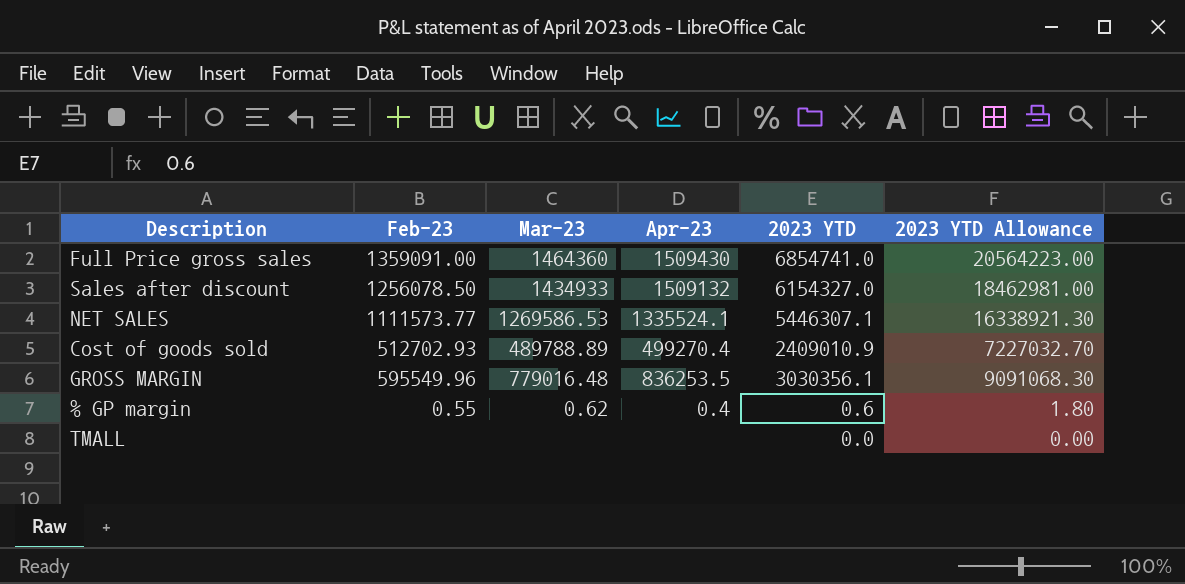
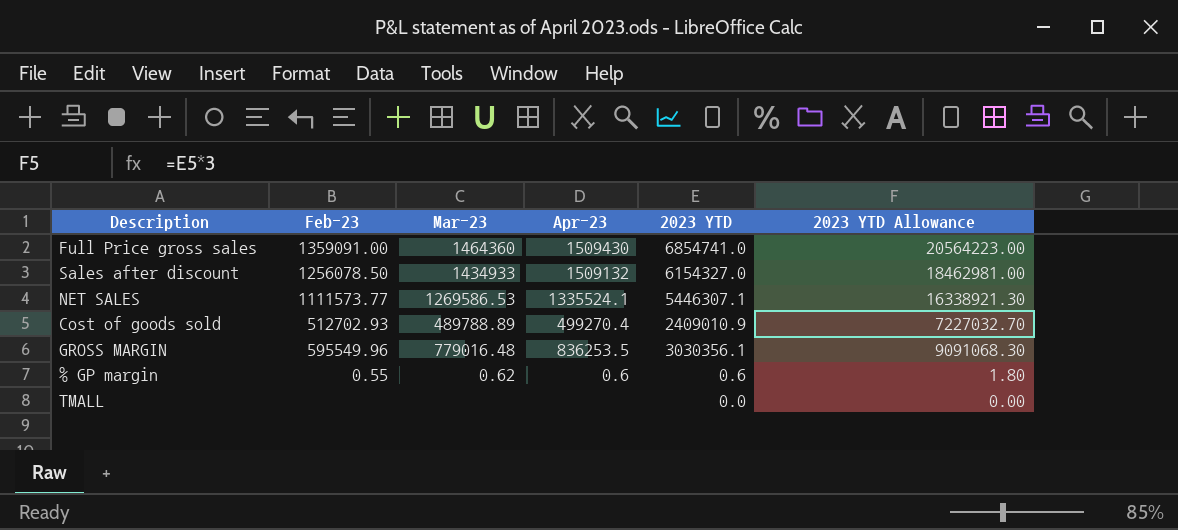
% GP margin | Apr-23: 0.4 -> 0.6

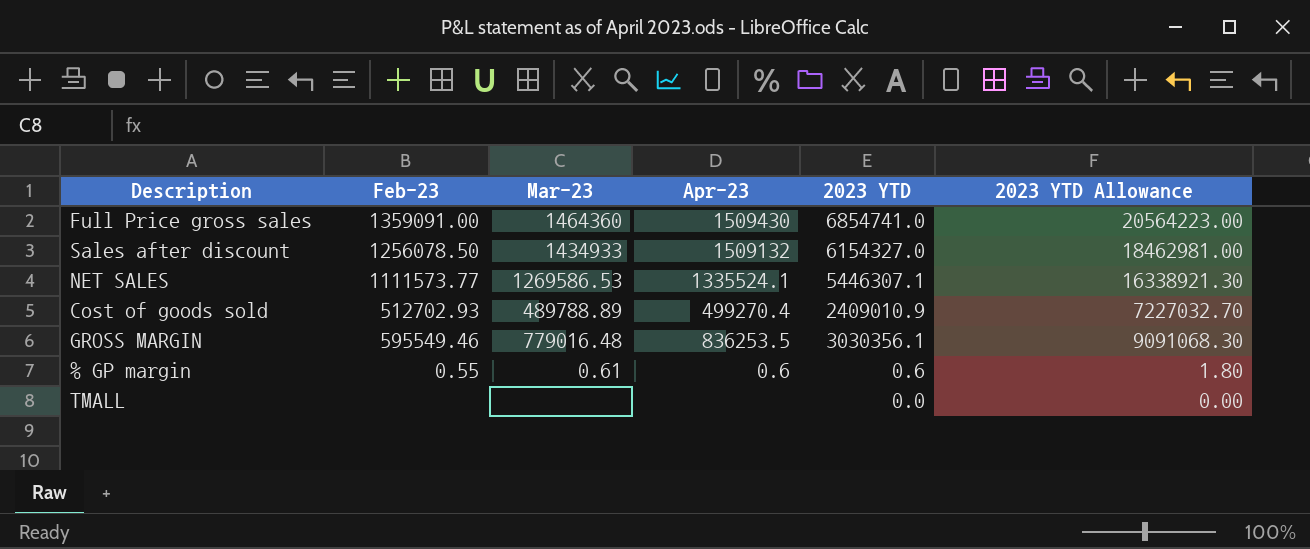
GROSS MARGIN | Feb-23: 595549.96 -> 595549.46
% GP margin | Mar-23: 0.62 -> 0.61

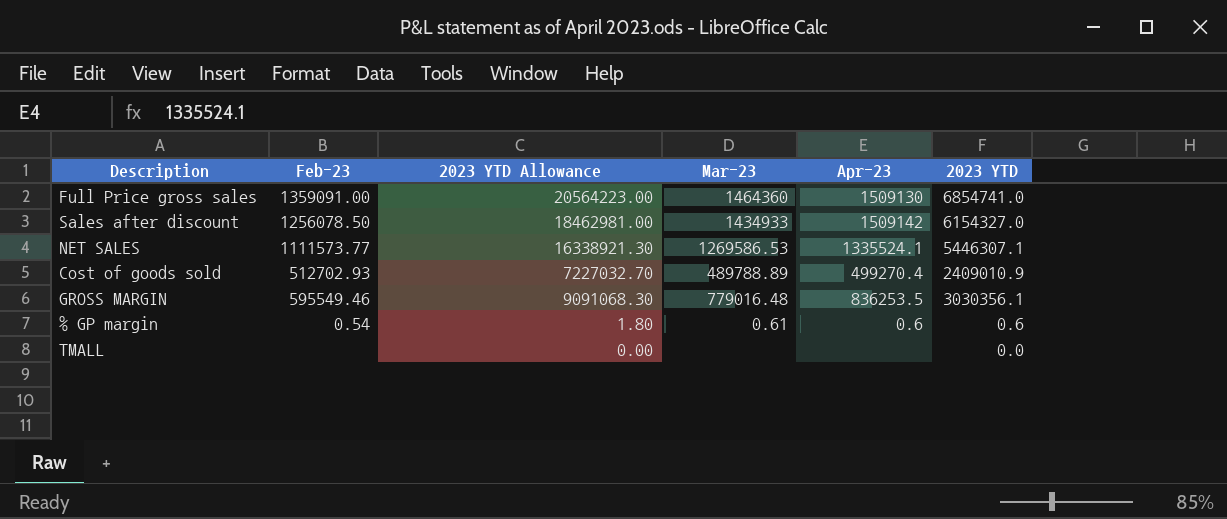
column 2023 YTD Allowance | position: 6 -> 3
Full Price gross sales | Apr-23: 1509430 -> 1509130
Sales after discount | Apr-23: 1509132 -> 1509142
% GP margin | Feb-23: 0.55 -> 0.54

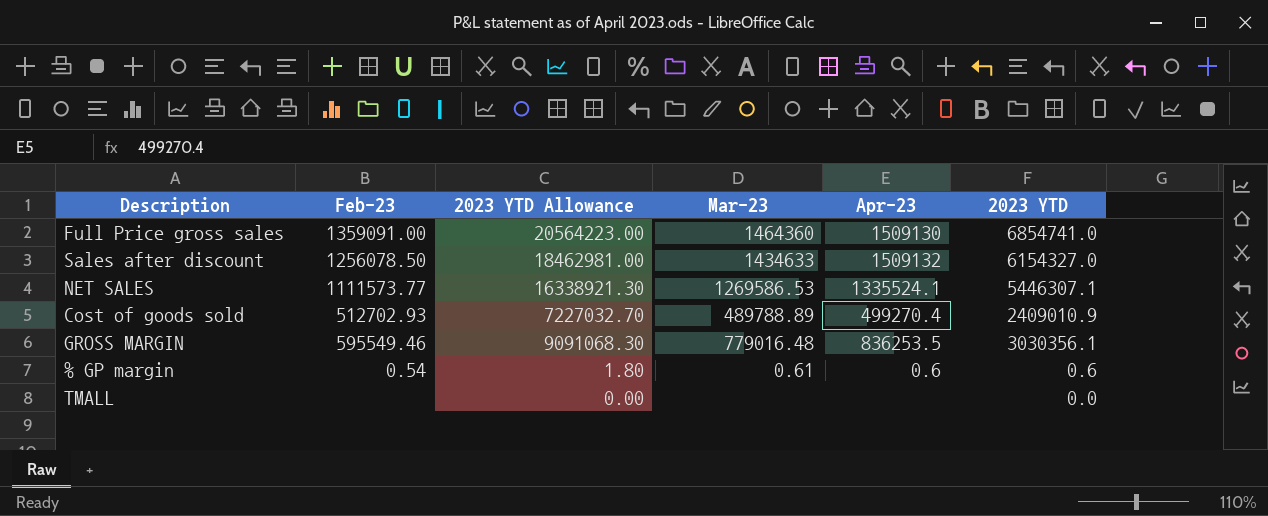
Sales after discount | Mar-23: 1434933 -> 1434633
Sales after discount | Apr-23: 1509142 -> 1509132

